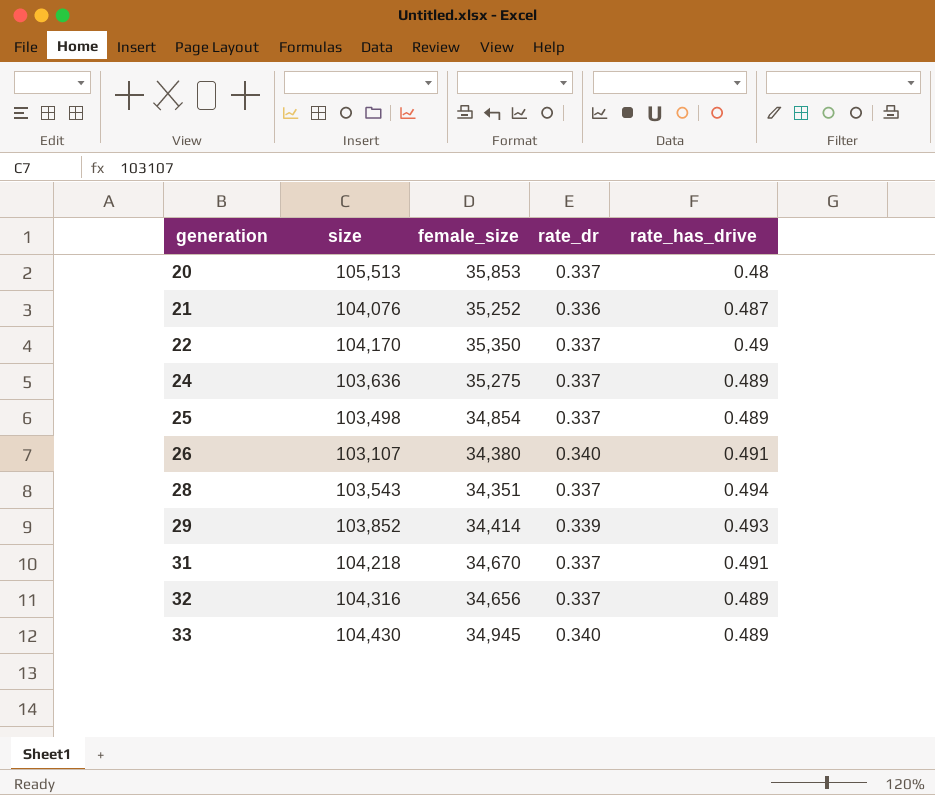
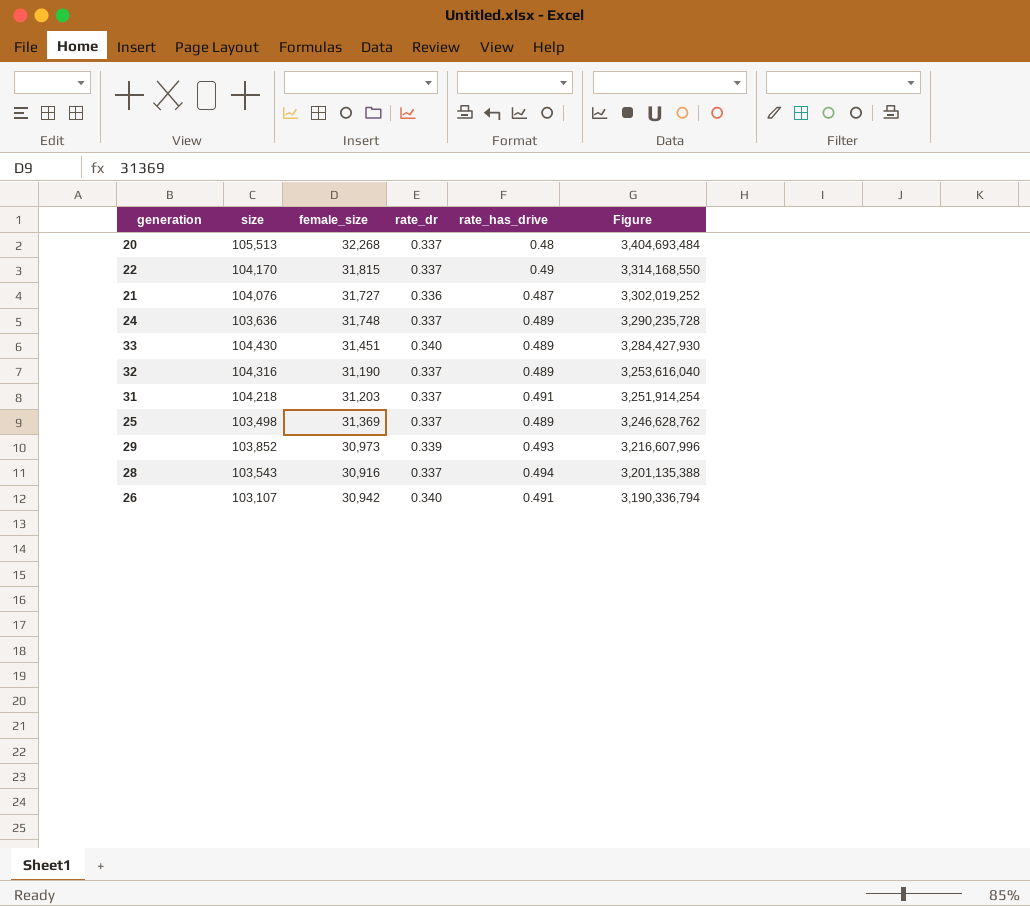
row order: generation ascending -> Figure descending
column Figure | formula: none -> [size] * [female_size]
20 | female_size: 35,853 -> 32,268
22 | female_size: 35,350 -> 31,815
21 | female_size: 35,252 -> 31,727
24 | female_size: 35,275 -> 31,748
33 | female_size: 34,945 -> 31,451
32 | female_size: 34,656 -> 31,190
31 | female_size: 34,670 -> 31,203
25 | female_size: 34,854 -> 31,369
29 | female_size: 34,414 -> 30,973
28 | female_size: 34,351 -> 30,916
26 | female_size: 34,380 -> 30,942

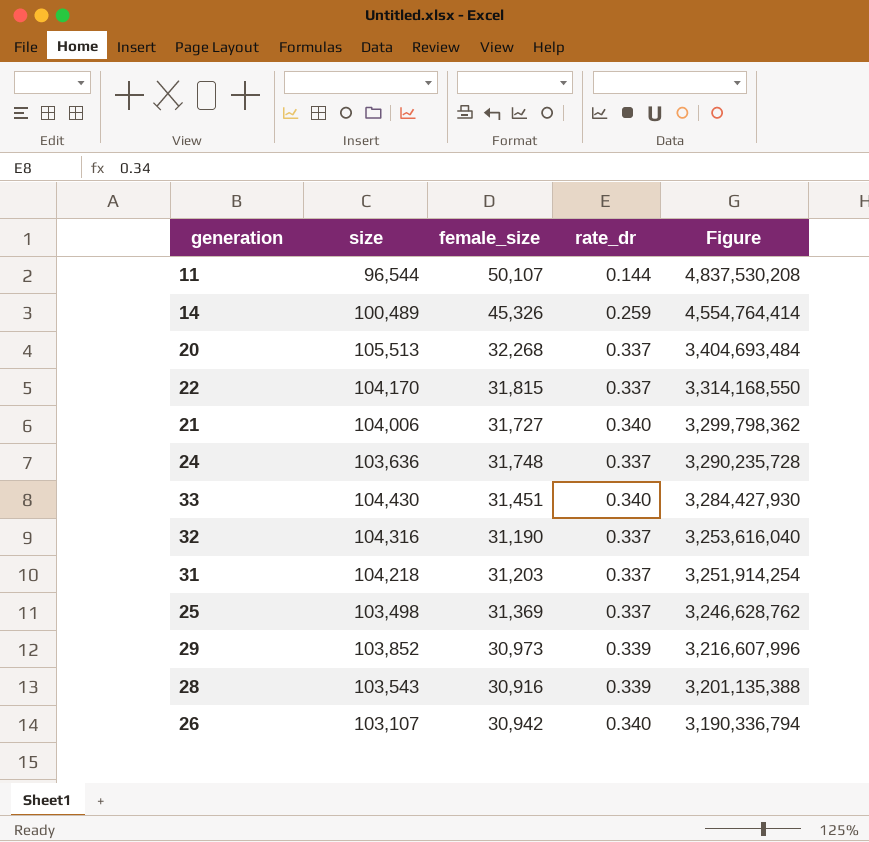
column rate_has_drive | position: 5 -> none
row 11: none -> 96,544 | 50,107 | 0.144 | 4,837,530,208
row 14: none -> 100,489 | 45,326 | 0.259 | 4,554,764,414
21 | size: 104,076 -> 104,006
21 | rate_dr: 0.336 -> 0.340
21 | Figure: 3,302,019,252 -> 3,299,798,362
28 | rate_dr: 0.337 -> 0.339

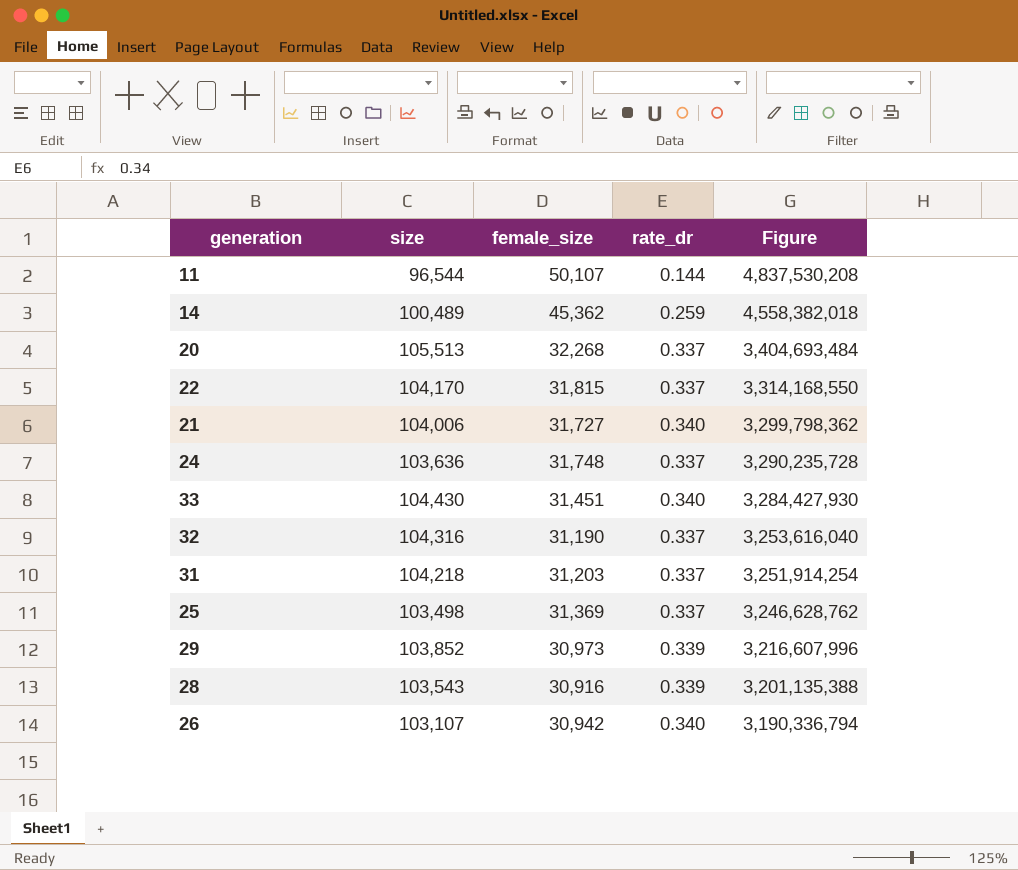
14 | female_size: 45,326 -> 45,362
14 | Figure: 4,554,764,414 -> 4,558,382,018

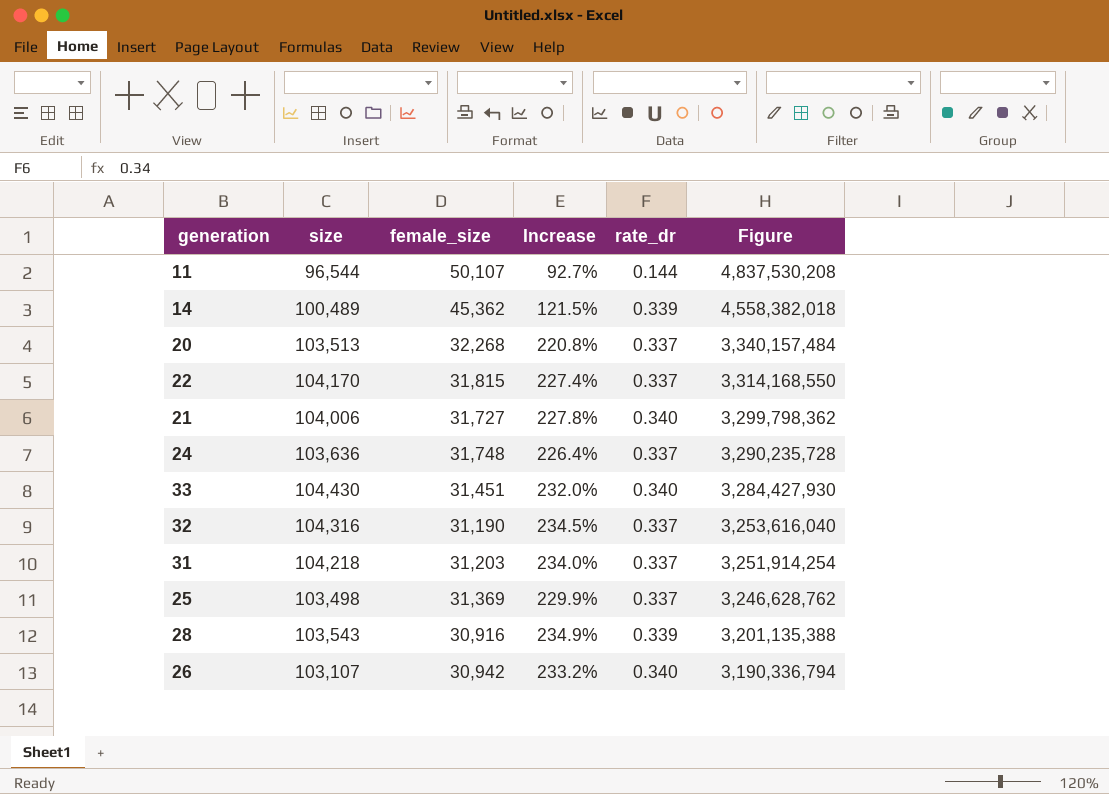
column Increase | formula: none -> ([size] - [female_size]) / [female_size]
row 29: 103,852 | 30,973 | 0.339 | 3,216,607,996 -> none
14 | rate_dr: 0.259 -> 0.339
20 | size: 105,513 -> 103,513
20 | Figure: 3,404,693,484 -> 3,340,157,484

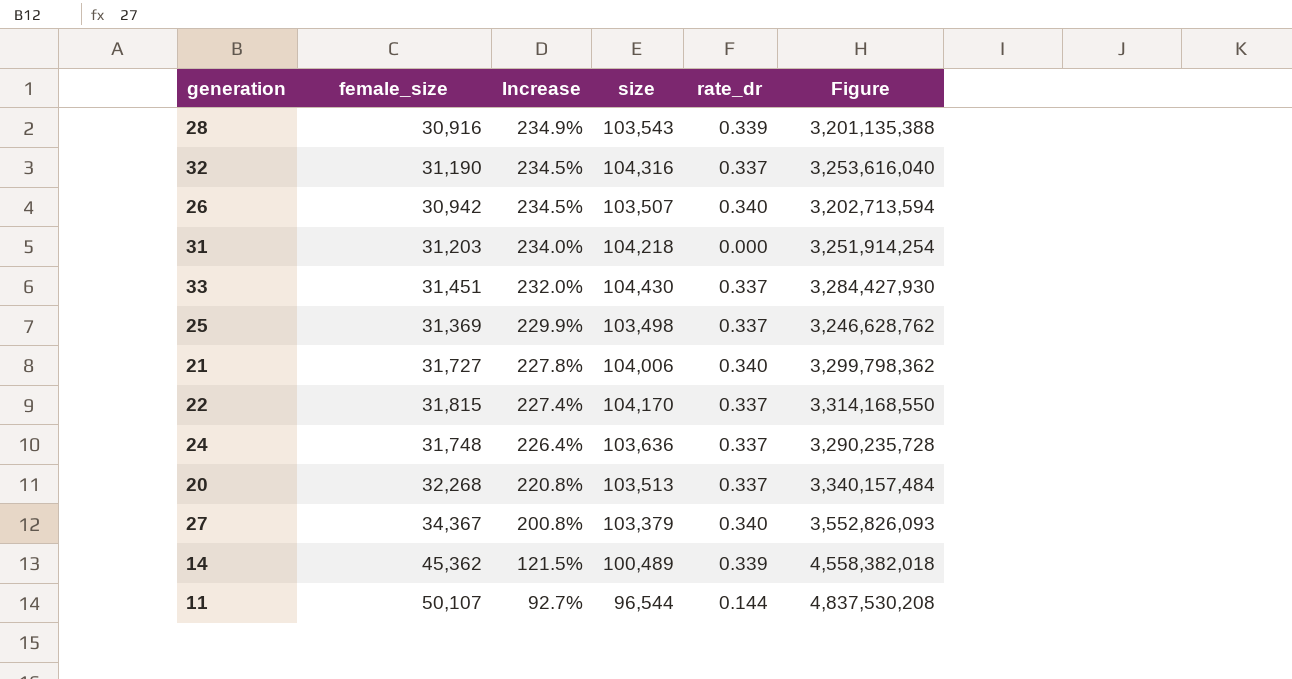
row order: Figure descending -> Increase descending
column size | position: 2 -> 4
26 | Increase: 233.2% -> 234.5%
26 | size: 103,107 -> 103,507
26 | Figure: 3,190,336,794 -> 3,202,713,594
31 | rate_dr: 0.337 -> 0.000
33 | rate_dr: 0.340 -> 0.337
row 27: none -> 34,367 | 200.8% | 103,379 | 0.340 | 3,552,826,093

